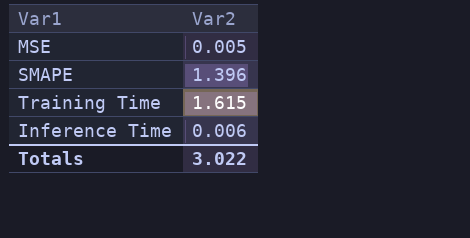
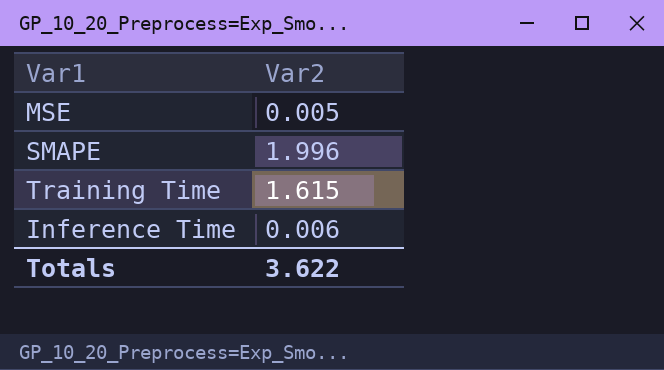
SMAPE | Var2: 1.396 -> 1.996
Totals | Var2: 3.022 -> 3.622

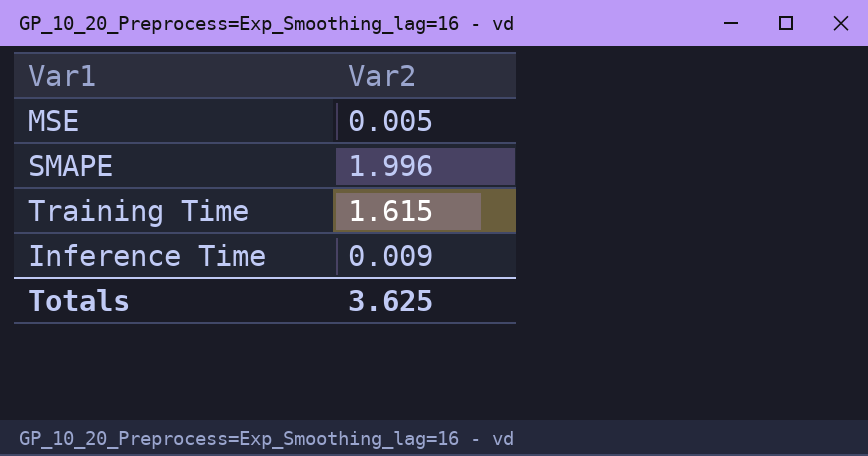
Inference Time | Var2: 0.006 -> 0.009
Totals | Var2: 3.622 -> 3.625

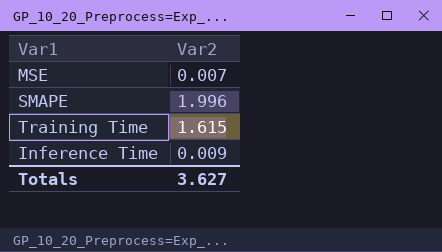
MSE | Var2: 0.005 -> 0.007
Totals | Var2: 3.625 -> 3.627

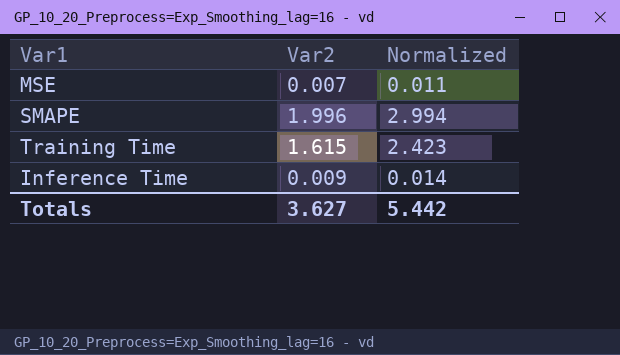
column Normalized | formula: none -> [Var2] * 1.5

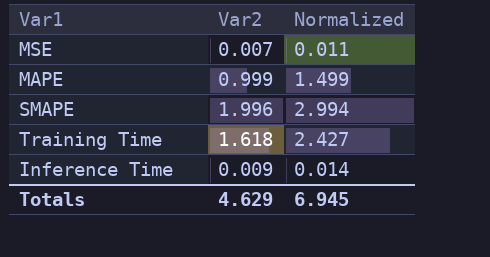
row MAPE: none -> 0.999 | 1.499
Training Time | Var2: 1.615 -> 1.618
Training Time | Normalized: 2.423 -> 2.427
Totals | Var2: 3.627 -> 4.629
Totals | Normalized: 5.442 -> 6.945

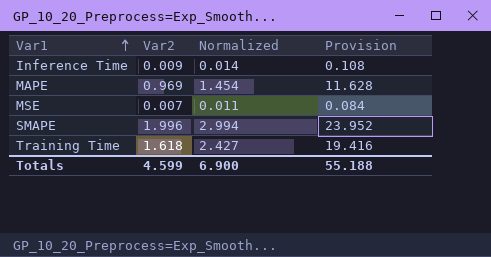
row order: none -> Var1 ascending
column Provision | formula: none -> [Var2] * 12
MAPE | Var2: 0.999 -> 0.969
MAPE | Normalized: 1.499 -> 1.454
Totals | Var2: 4.629 -> 4.599
Totals | Normalized: 6.945 -> 6.900

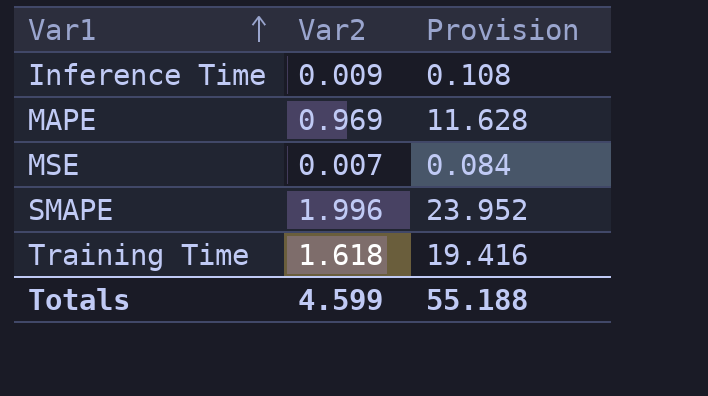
column Normalized | formula: [Var2] * 1.5 -> none

